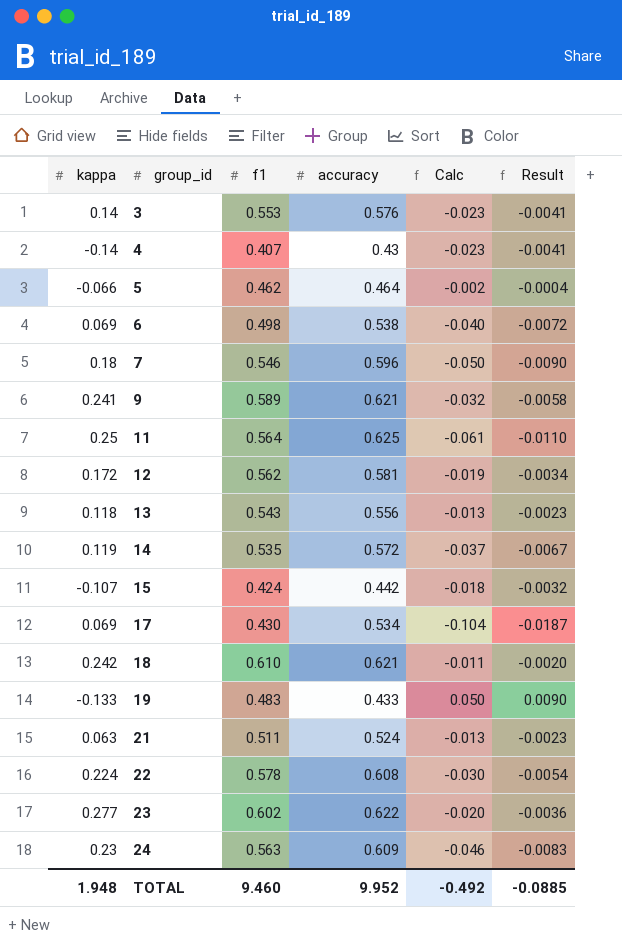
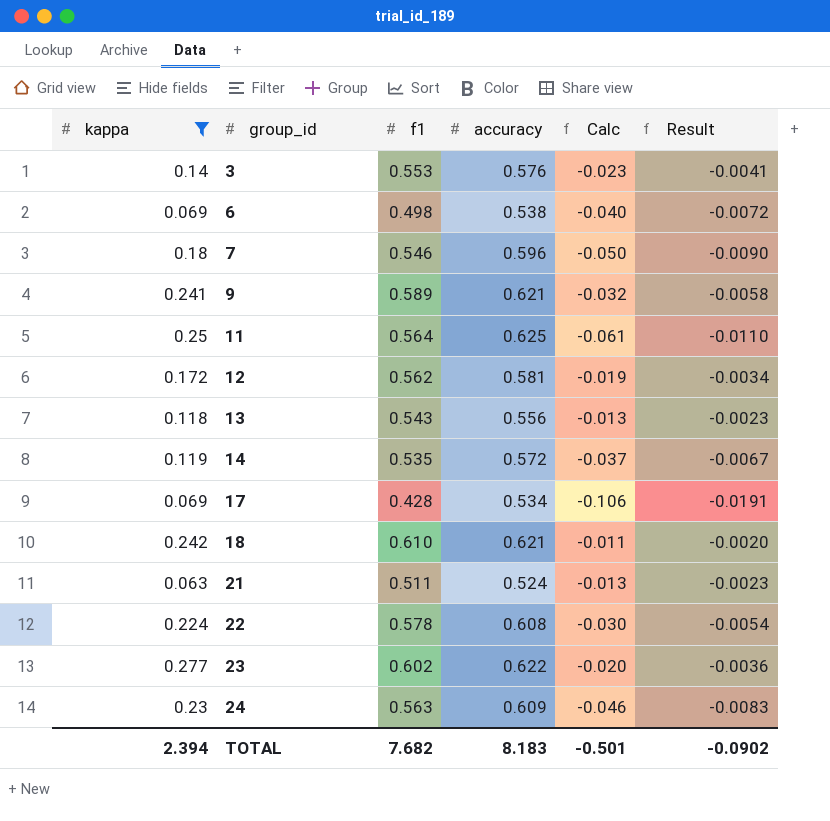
filter: none -> kappa >= 0.063
17 | f1: 0.430 -> 0.428
17 | Calc: -0.104 -> -0.106
17 | Result: -0.0187 -> -0.0191
TOTAL | kappa: 1.948 -> 2.394
TOTAL | f1: 9.460 -> 7.682
TOTAL | accuracy: 9.952 -> 8.183
TOTAL | Calc: -0.492 -> -0.501
TOTAL | Result: -0.0885 -> -0.0902

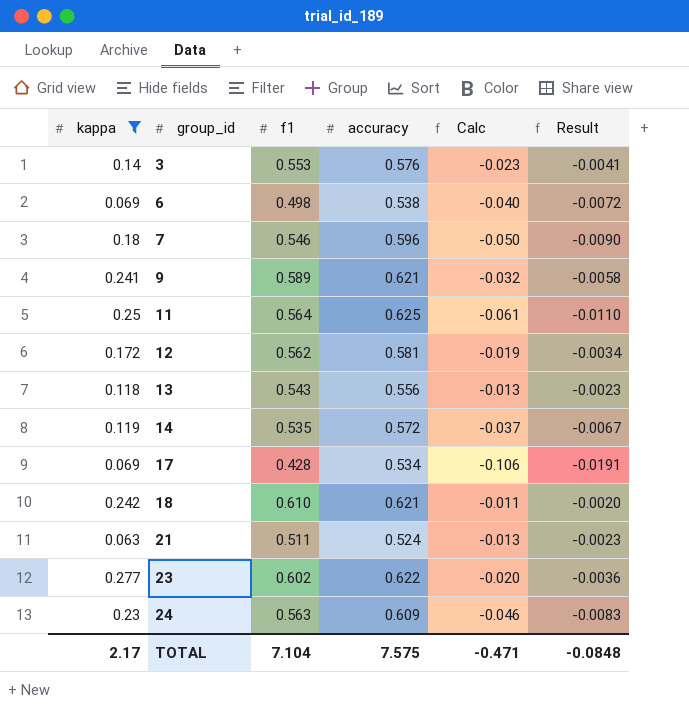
row 22: 0.224 | 0.578 | 0.608 | -0.030 | -0.0054 -> none
TOTAL | kappa: 2.394 -> 2.17
TOTAL | f1: 7.682 -> 7.104
TOTAL | accuracy: 8.183 -> 7.575
TOTAL | Calc: -0.501 -> -0.471
TOTAL | Result: -0.0902 -> -0.0848

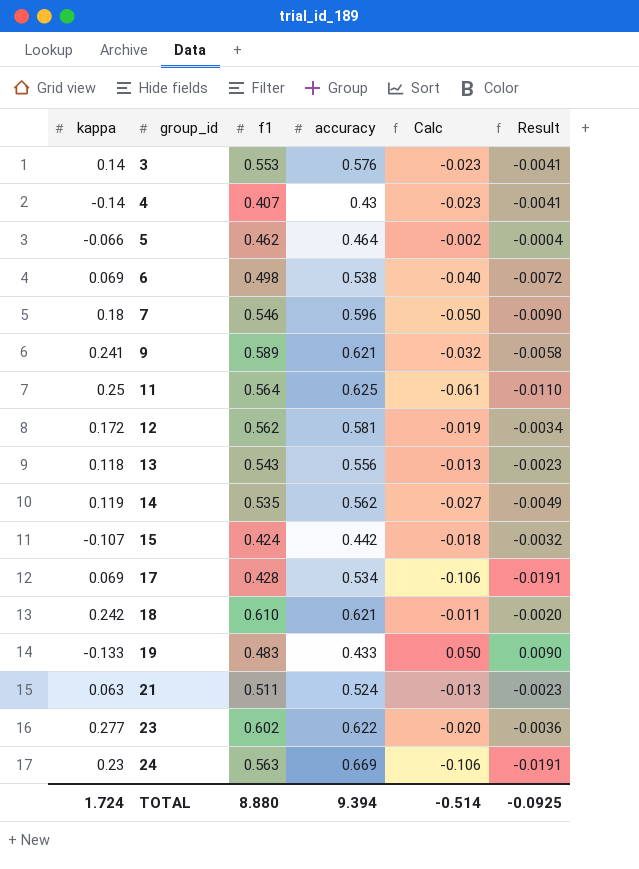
filter: kappa >= 0.063 -> none
14 | accuracy: 0.572 -> 0.562
14 | Calc: -0.037 -> -0.027
14 | Result: -0.0067 -> -0.0049
24 | accuracy: 0.609 -> 0.669
24 | Calc: -0.046 -> -0.106
24 | Result: -0.0083 -> -0.0191
TOTAL | kappa: 2.17 -> 1.724
TOTAL | f1: 7.104 -> 8.880
TOTAL | accuracy: 7.575 -> 9.394
TOTAL | Calc: -0.471 -> -0.514
TOTAL | Result: -0.0848 -> -0.0925

